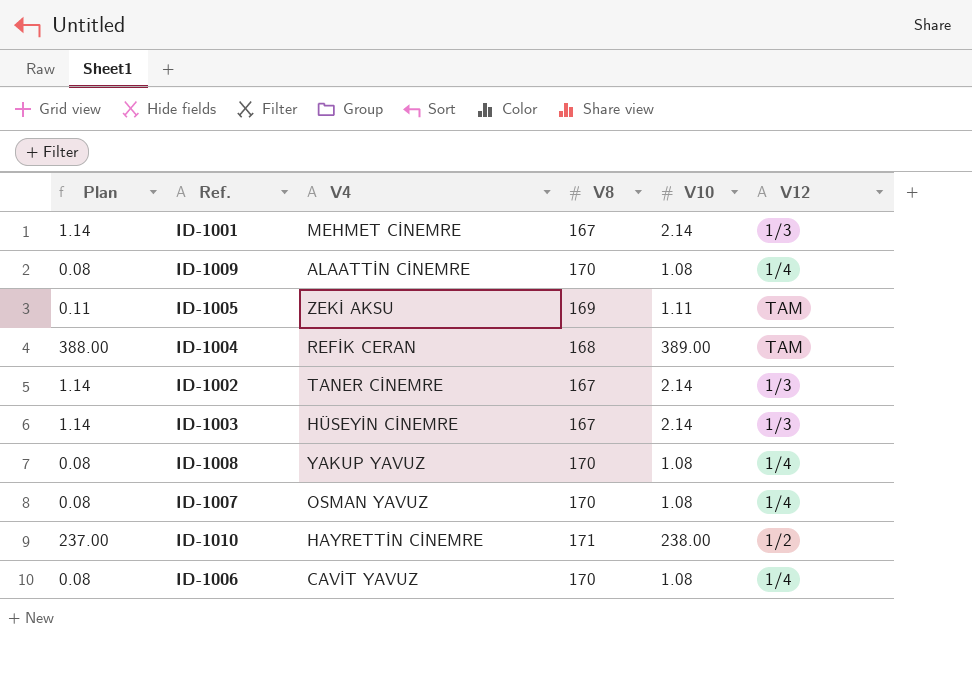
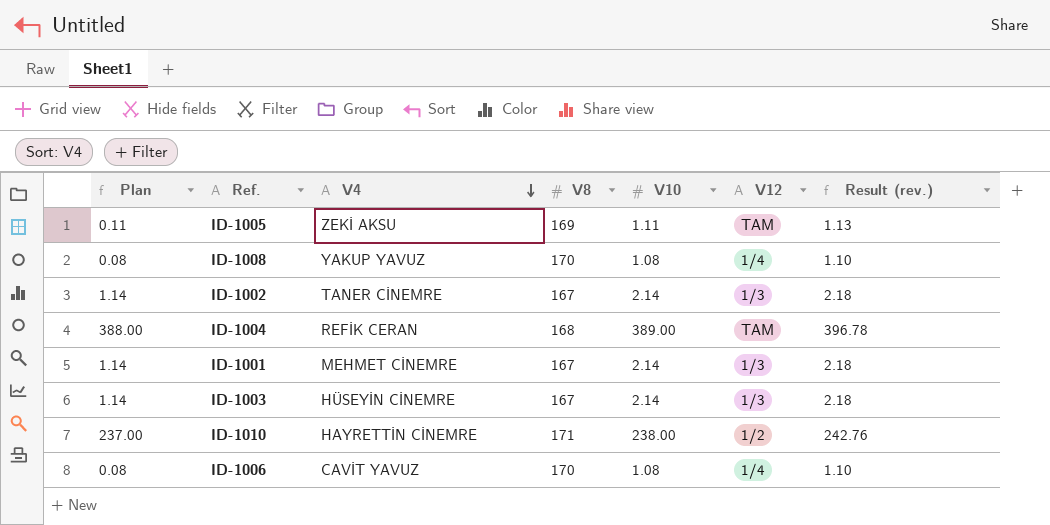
row order: none -> V4 descending
column Result (rev.) | formula: none -> [V10] * 1.02
row ID-1009: 0.08 | ALAATTİN CİNEMRE | 170 | 1.08 | 1/4 -> none
row ID-1007: 0.08 | OSMAN YAVUZ | 170 | 1.08 | 1/4 -> none

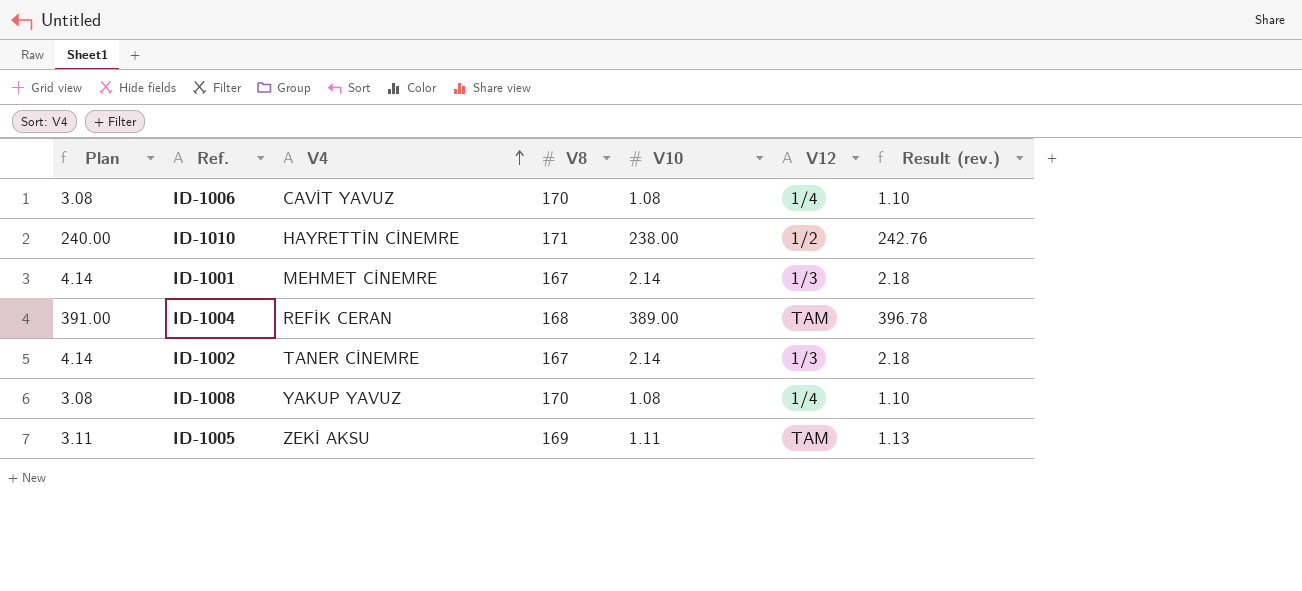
row order: V4 descending -> V4 ascending
column Plan | formula: [V10] - 1 -> [V10] + 2
row ID-1003: 1.14 | HÜSEYİN CİNEMRE | 167 | 2.14 | 1/3 | 2.18 -> none

